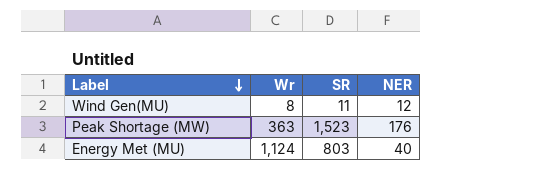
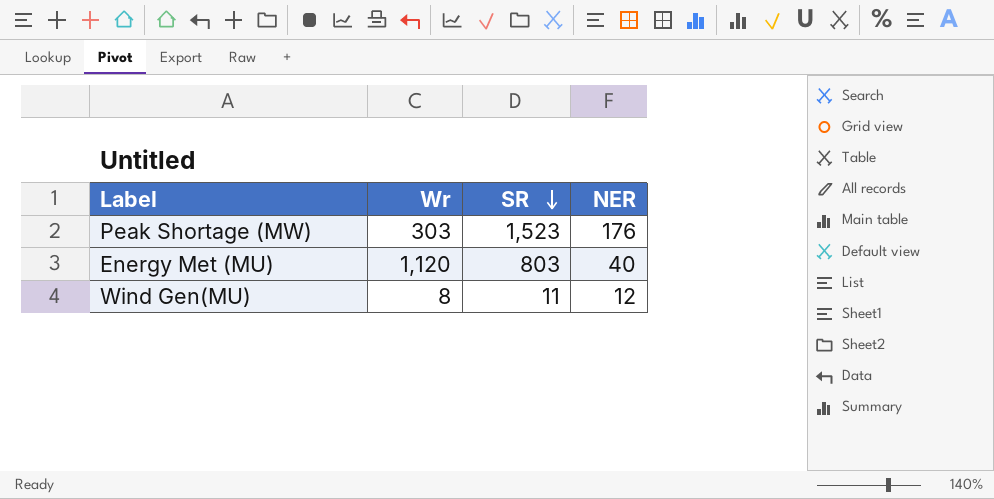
row order: Label descending -> SR descending
Peak Shortage (MW) | Wr: 363 -> 303
Energy Met (MU) | Wr: 1,124 -> 1,120

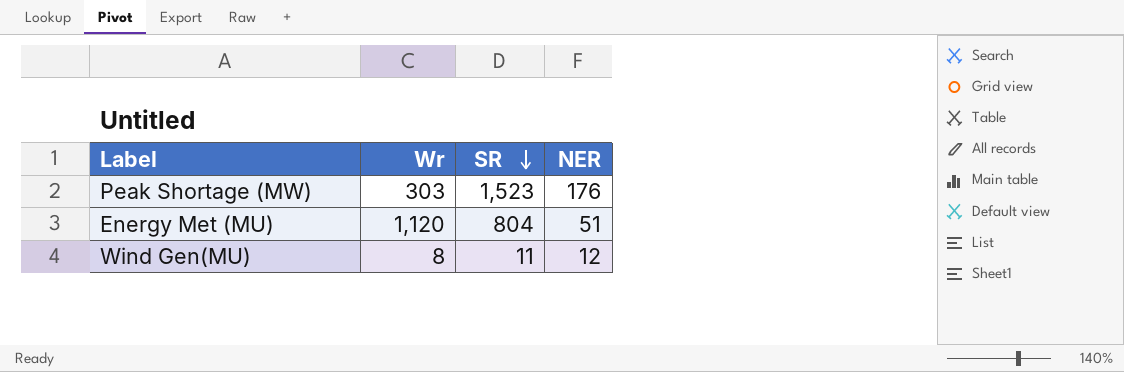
Energy Met (MU) | SR: 803 -> 804
Energy Met (MU) | NER: 40 -> 51

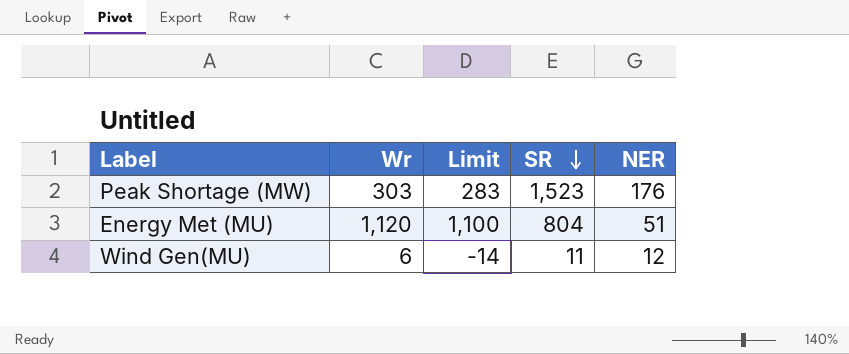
column Limit | formula: none -> [Wr] - 20
Wind Gen(MU) | Wr: 8 -> 6

